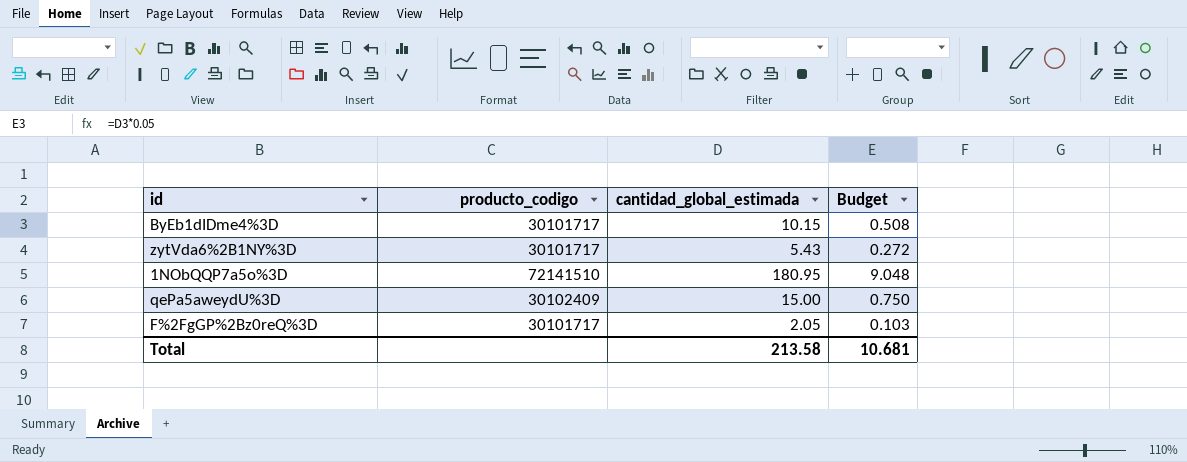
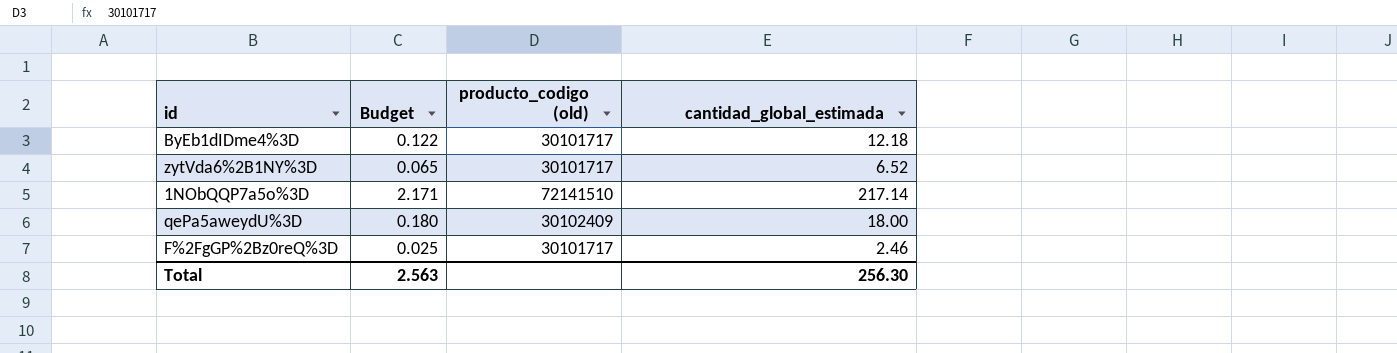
column Budget | formula: [cantidad_global_estimada] * 0.05 -> [cantidad_global_estimada] * 0.01
column Budget | position: 4 -> 2
column name: producto_codigo -> producto_codigo (old)
ByEb1dIDme4%3D | cantidad_global_estimada: 10.15 -> 12.18
zytVda6%2B1NY%3D | cantidad_global_estimada: 5.43 -> 6.52
1NObQQP7a5o%3D | cantidad_global_estimada: 180.95 -> 217.14
qePa5aweydU%3D | cantidad_global_estimada: 15.00 -> 18.00
F%2FgGP%2Bz0reQ%3D | cantidad_global_estimada: 2.05 -> 2.46
Total | Budget: 10.681 -> 2.563
Total | cantidad_global_estimada: 213.58 -> 256.30

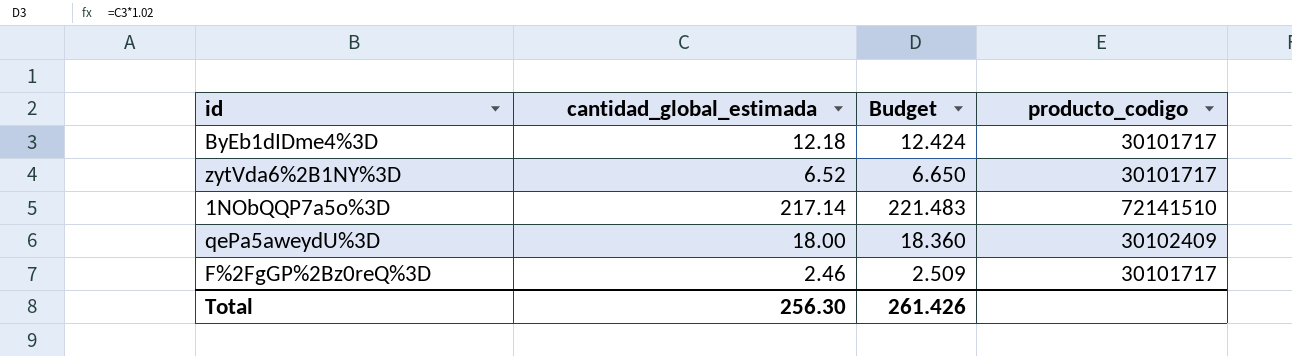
column cantidad_global_estimada | position: 4 -> 2
column Budget | formula: [cantidad_global_estimada] * 0.01 -> [cantidad_global_estimada] * 1.02
column name: producto_codigo (old) -> producto_codigo
Total | Budget: 2.563 -> 261.426

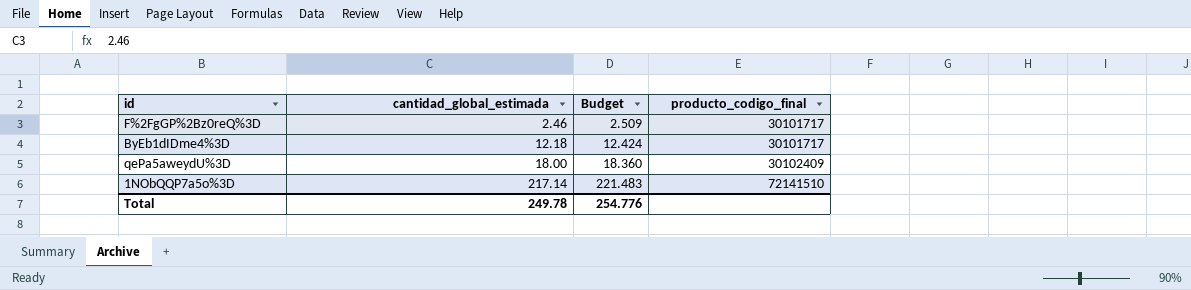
row order: none -> cantidad_global_estimada ascending
column name: producto_codigo -> producto_codigo_final
row zytVda6%2B1NY%3D: 6.52 | 6.650 | 30101717 -> none
Total | cantidad_global_estimada: 256.30 -> 249.78
Total | Budget: 261.426 -> 254.776

